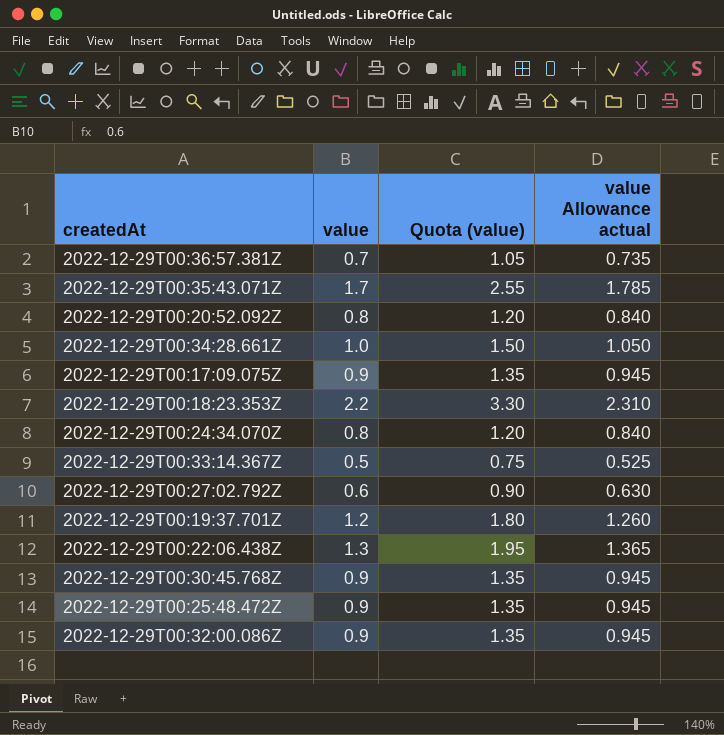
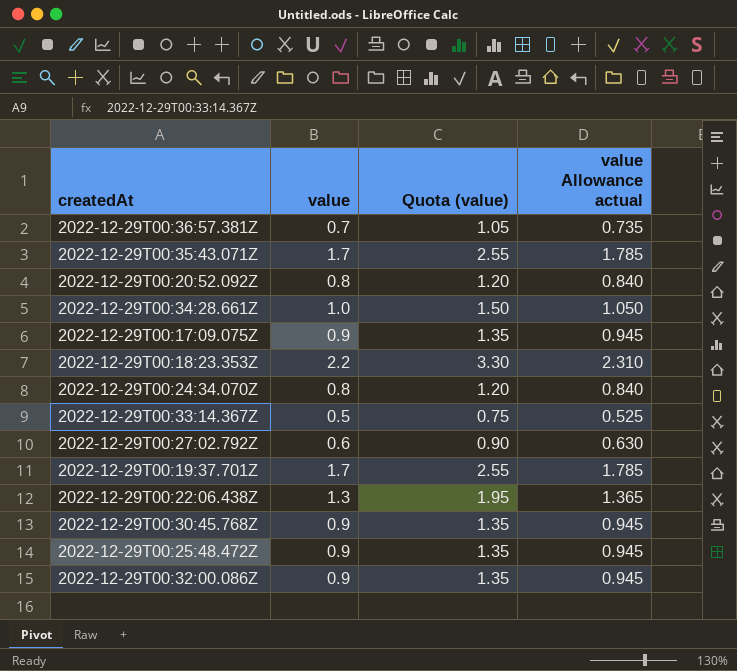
2022-12-29T00:19:37.701Z | value: 1.2 -> 1.7
2022-12-29T00:19:37.701Z | Quota (value): 1.80 -> 2.55
2022-12-29T00:19:37.701Z | value Allowance actual: 1.260 -> 1.785

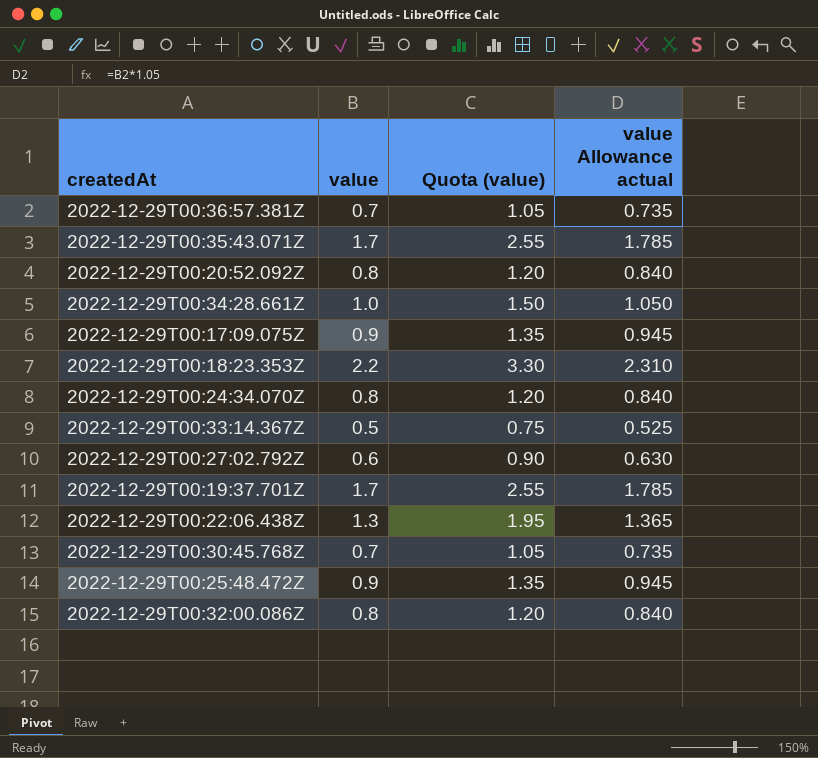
2022-12-29T00:30:45.768Z | value: 0.9 -> 0.7
2022-12-29T00:30:45.768Z | Quota (value): 1.35 -> 1.05
2022-12-29T00:30:45.768Z | value Allowance actual: 0.945 -> 0.735
2022-12-29T00:32:00.086Z | value: 0.9 -> 0.8
2022-12-29T00:32:00.086Z | Quota (value): 1.35 -> 1.20
2022-12-29T00:32:00.086Z | value Allowance actual: 0.945 -> 0.840

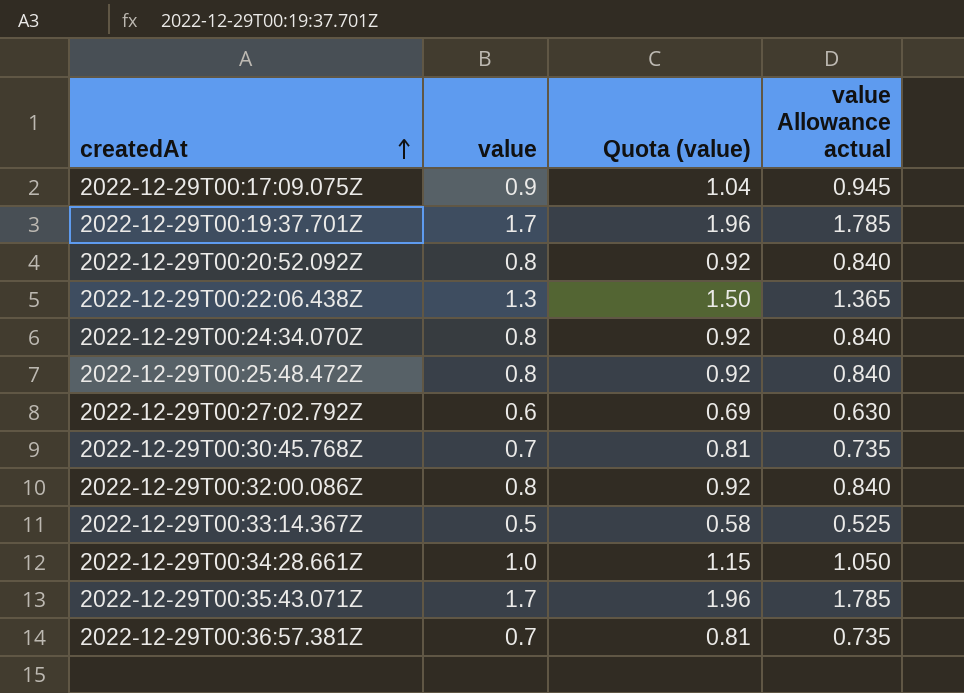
row order: none -> createdAt ascending
column Quota (value) | formula: [value] * 1.5 -> [value] * 1.15
row 2022-12-29T00:18:23.353Z: 2.2 | 3.30 | 2.310 -> none
2022-12-29T00:25:48.472Z | value: 0.9 -> 0.8
2022-12-29T00:25:48.472Z | value Allowance actual: 0.945 -> 0.840

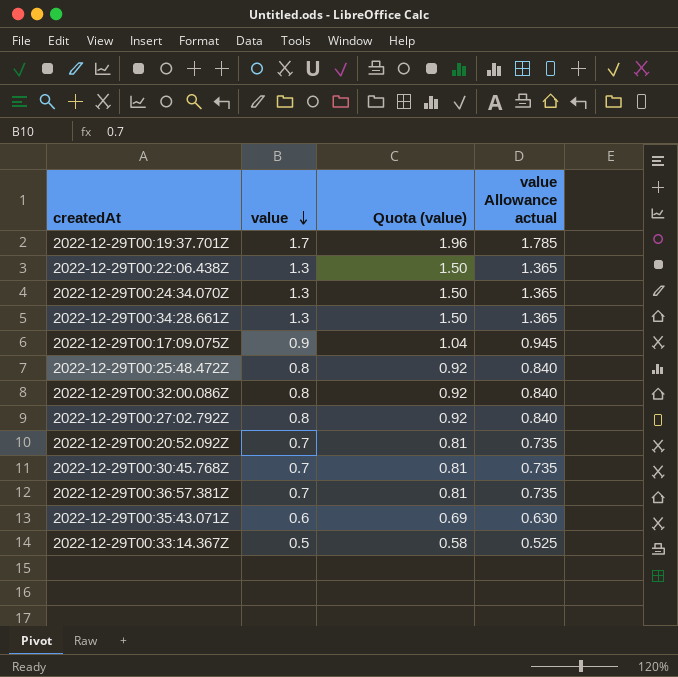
row order: createdAt ascending -> value descending
2022-12-29T00:24:34.070Z | value: 0.8 -> 1.3
2022-12-29T00:24:34.070Z | Quota (value): 0.92 -> 1.50
2022-12-29T00:24:34.070Z | value Allowance actual: 0.840 -> 1.365
2022-12-29T00:34:28.661Z | value: 1.0 -> 1.3
2022-12-29T00:34:28.661Z | Quota (value): 1.15 -> 1.50
2022-12-29T00:34:28.661Z | value Allowance actual: 1.050 -> 1.365
2022-12-29T00:27:02.792Z | value: 0.6 -> 0.8
2022-12-29T00:27:02.792Z | Quota (value): 0.69 -> 0.92
2022-12-29T00:27:02.792Z | value Allowance actual: 0.630 -> 0.840
2022-12-29T00:20:52.092Z | value: 0.8 -> 0.7
2022-12-29T00:20:52.092Z | Quota (value): 0.92 -> 0.81
2022-12-29T00:20:52.092Z | value Allowance actual: 0.840 -> 0.735
2022-12-29T00:35:43.071Z | value: 1.7 -> 0.6
2022-12-29T00:35:43.071Z | Quota (value): 1.96 -> 0.69
2022-12-29T00:35:43.071Z | value Allowance actual: 1.785 -> 0.630

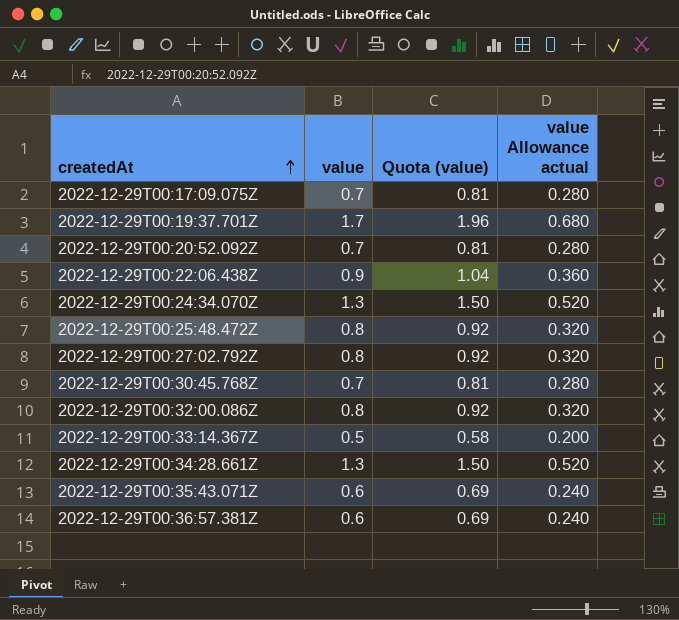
row order: value descending -> createdAt ascending
column value Allowance actual | formula: [value] * 1.05 -> [value] * 0.4
2022-12-29T00:17:09.075Z | value: 0.9 -> 0.7
2022-12-29T00:17:09.075Z | Quota (value): 1.04 -> 0.81
2022-12-29T00:22:06.438Z | value: 1.3 -> 0.9
2022-12-29T00:22:06.438Z | Quota (value): 1.50 -> 1.04
2022-12-29T00:36:57.381Z | value: 0.7 -> 0.6
2022-12-29T00:36:57.381Z | Quota (value): 0.81 -> 0.69

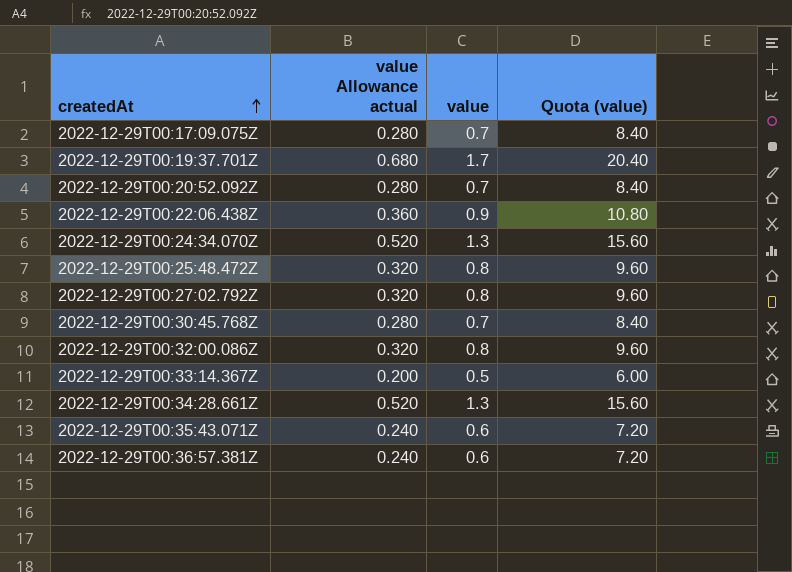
column value Allowance actual | position: 4 -> 2
column Quota (value) | formula: [value] * 1.15 -> [value] * 12

